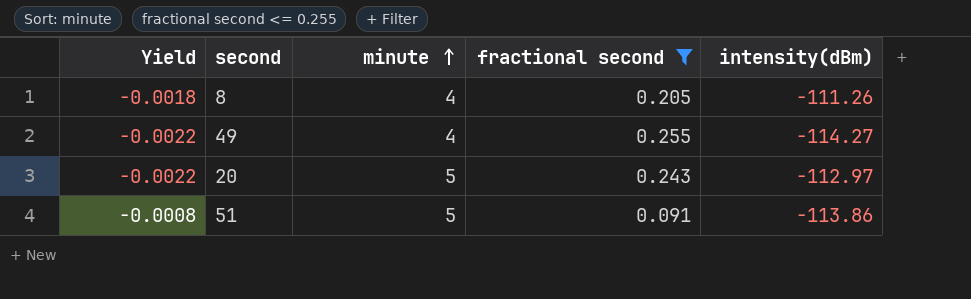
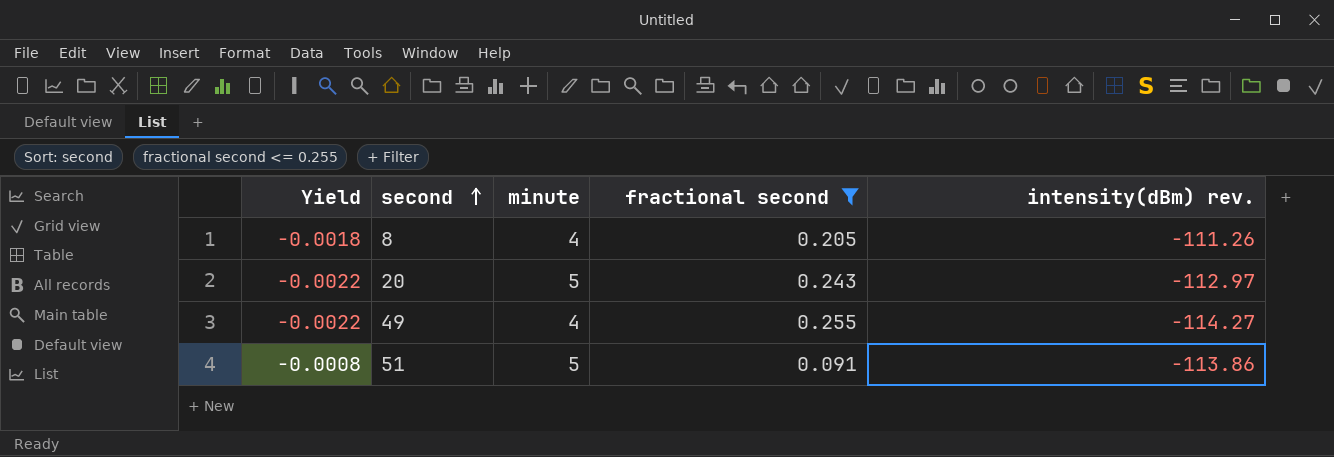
row order: minute ascending -> second ascending
column name: intensity(dBm) -> intensity(dBm) rev.

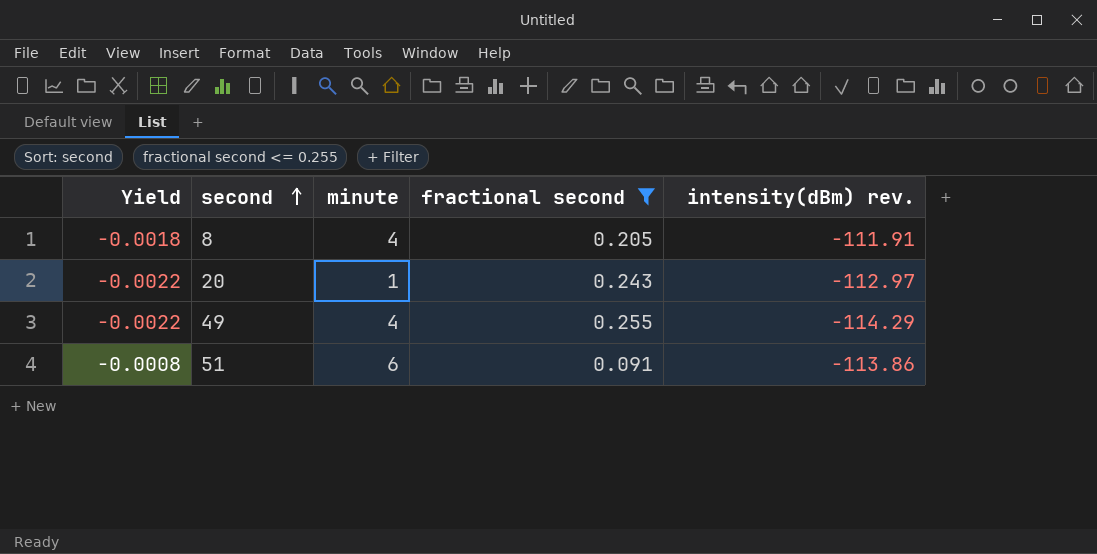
8 | intensity(dBm) rev.: -111.26 -> -111.91
20 | minute: 5 -> 1
49 | intensity(dBm) rev.: -114.27 -> -114.29
51 | minute: 5 -> 6

